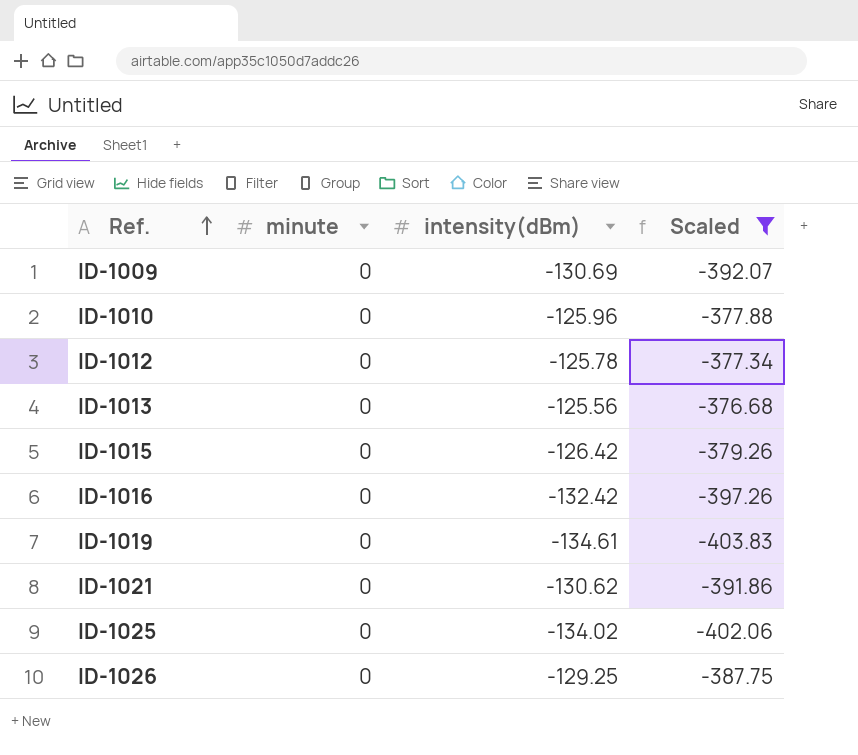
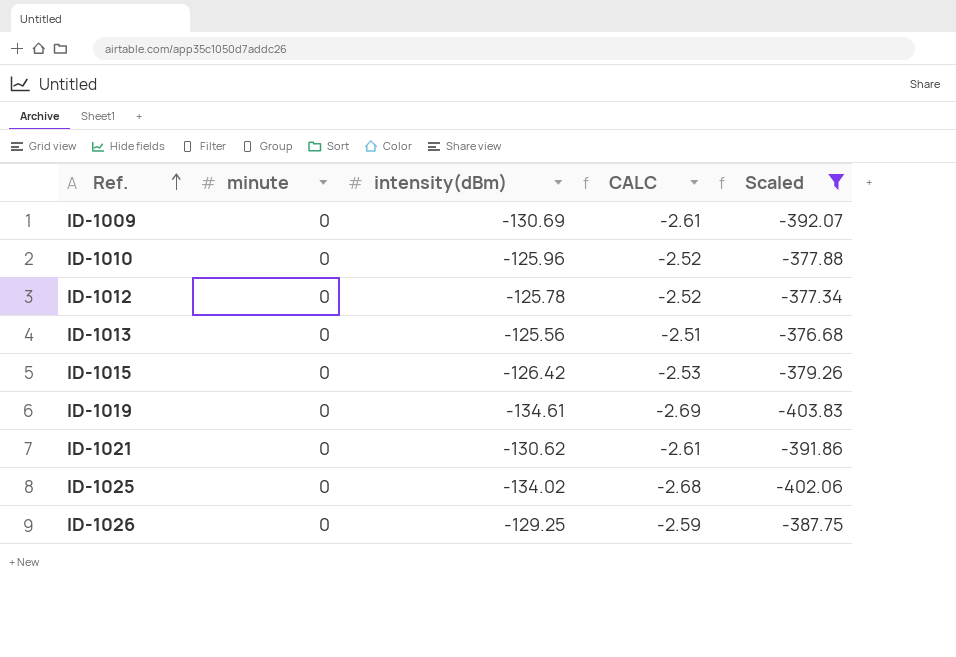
column CALC | formula: none -> [intensity(dBm)] * 0.02
row ID-1016: 0 | -132.42 | -397.26 -> none

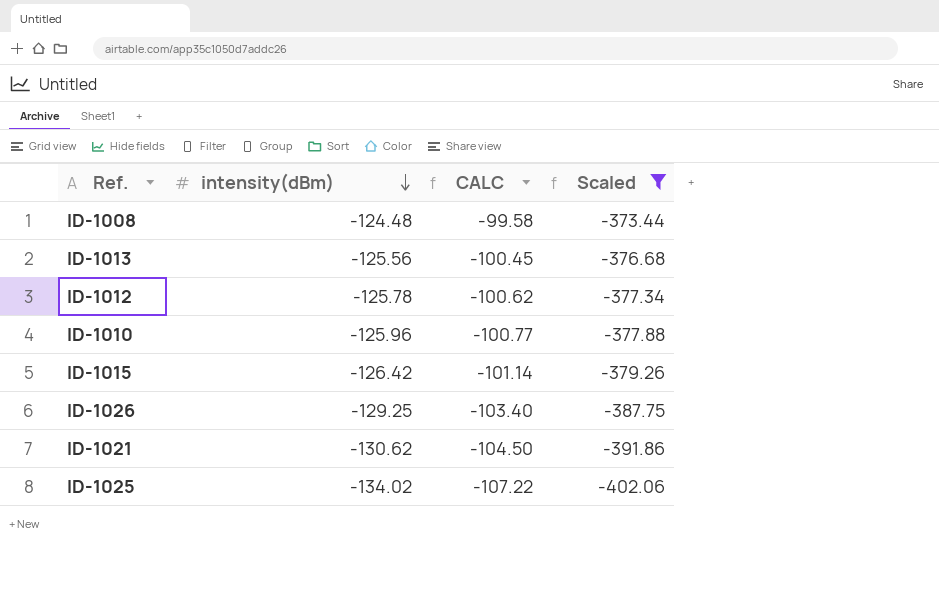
row order: Ref. ascending -> intensity(dBm) descending
column minute | position: 2 -> none
column CALC | formula: [intensity(dBm)] * 0.02 -> [intensity(dBm)] * 0.8
row ID-1009: 0 | -130.69 | -2.61 | -392.07 -> none
row ID-1019: 0 | -134.61 | -2.69 | -403.83 -> none
row ID-1008: none -> -124.48 | -99.58 | -373.44

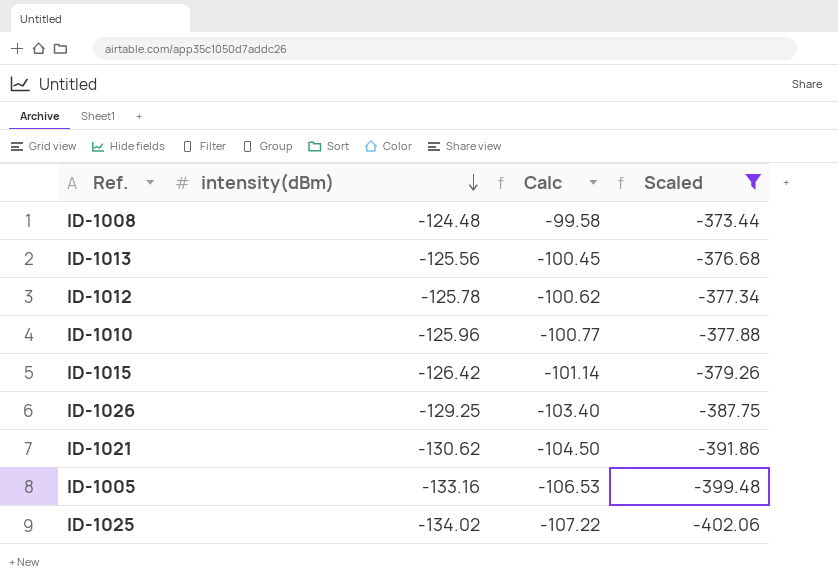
column name: CALC -> Calc
row ID-1005: none -> -133.16 | -106.53 | -399.48

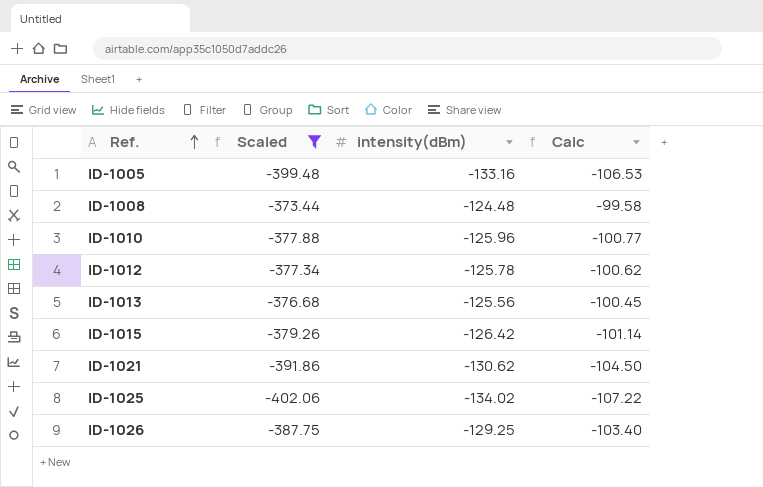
row order: intensity(dBm) descending -> Ref. ascending
column Scaled | position: 4 -> 2

